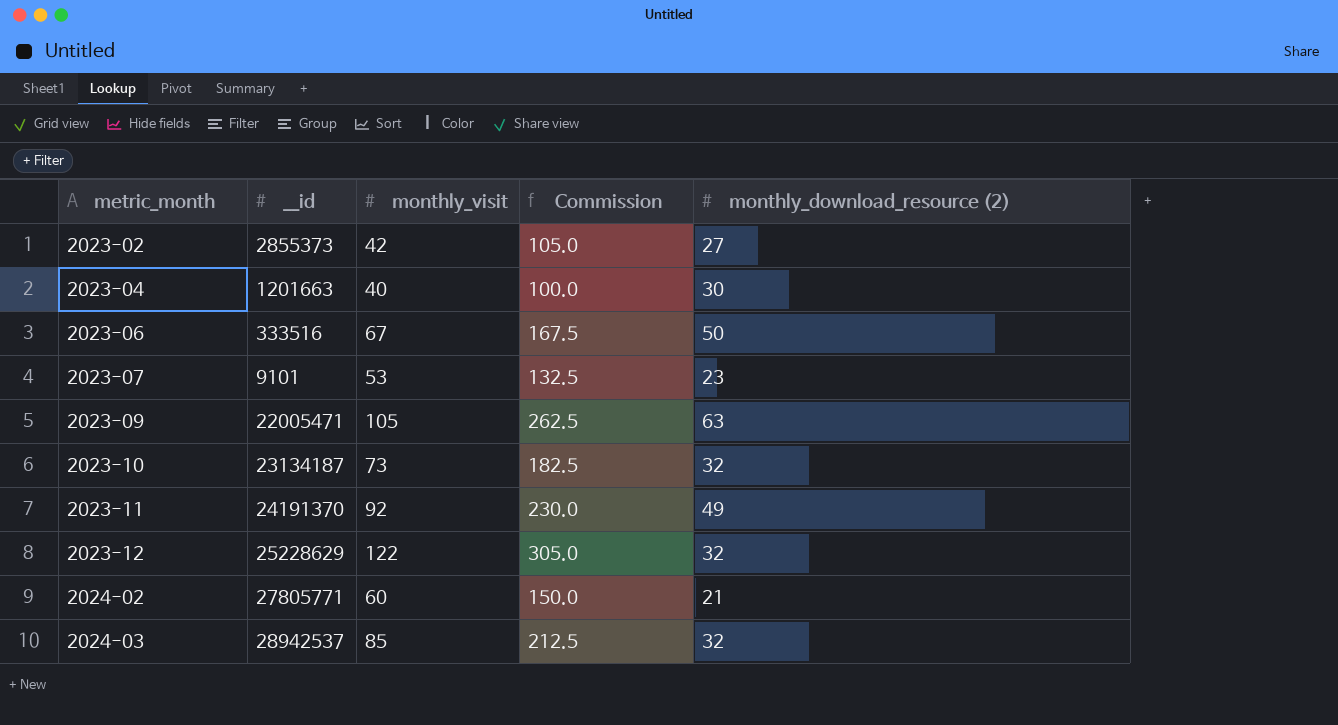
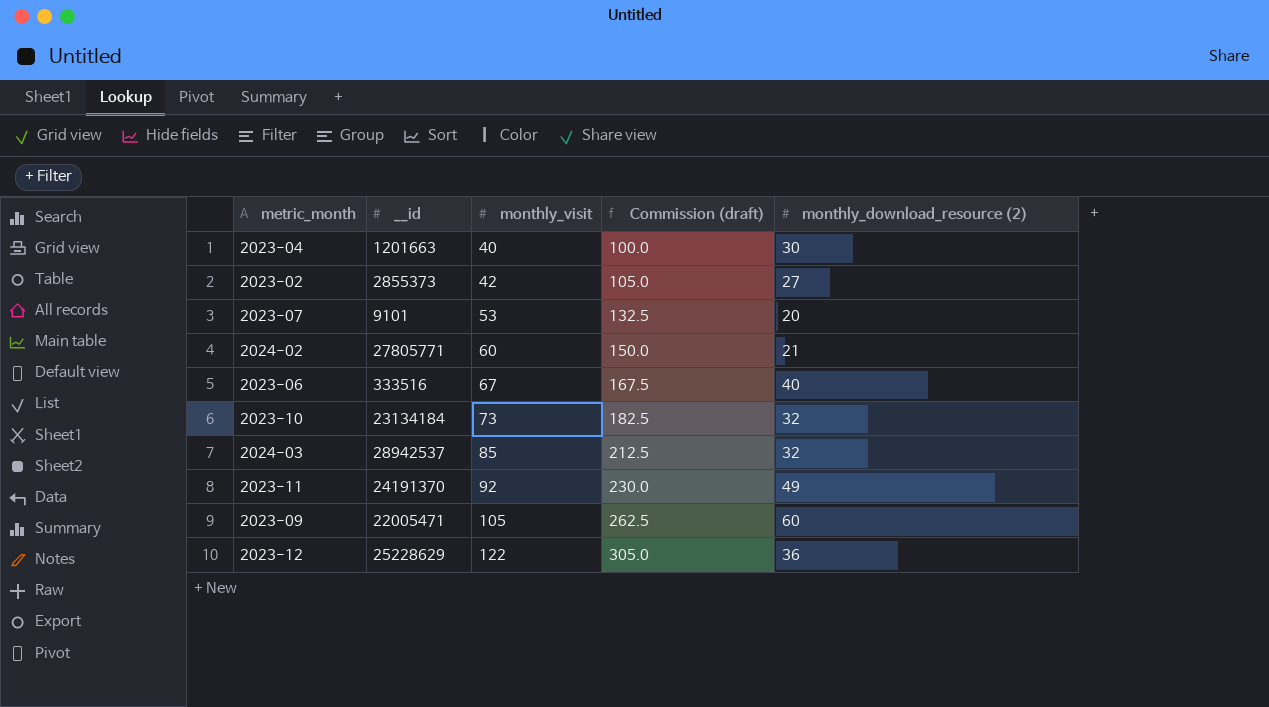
row order: metric_month ascending -> monthly_visit ascending
column name: Commission -> Commission (draft)
2023-07 | monthly_download_resource (2): 23 -> 20
2023-06 | monthly_download_resource (2): 50 -> 40
2023-10 | __id: 23134187 -> 23134184
2023-09 | monthly_download_resource (2): 63 -> 60
2023-12 | monthly_download_resource (2): 32 -> 36

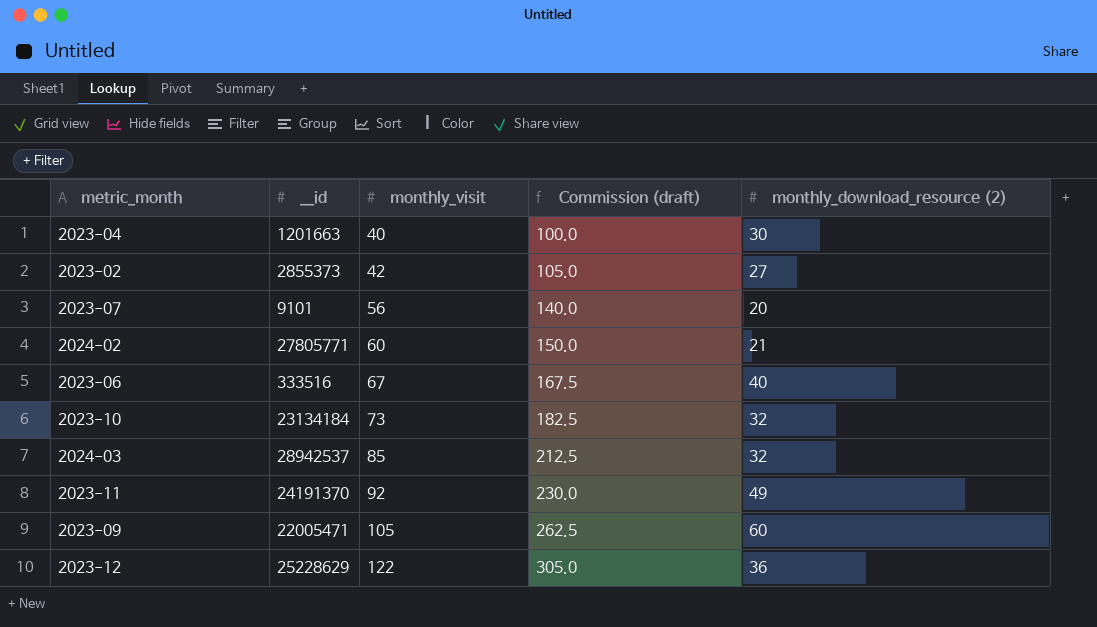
2023-07 | monthly_visit: 53 -> 56
2023-07 | Commission (draft): 132.5 -> 140.0

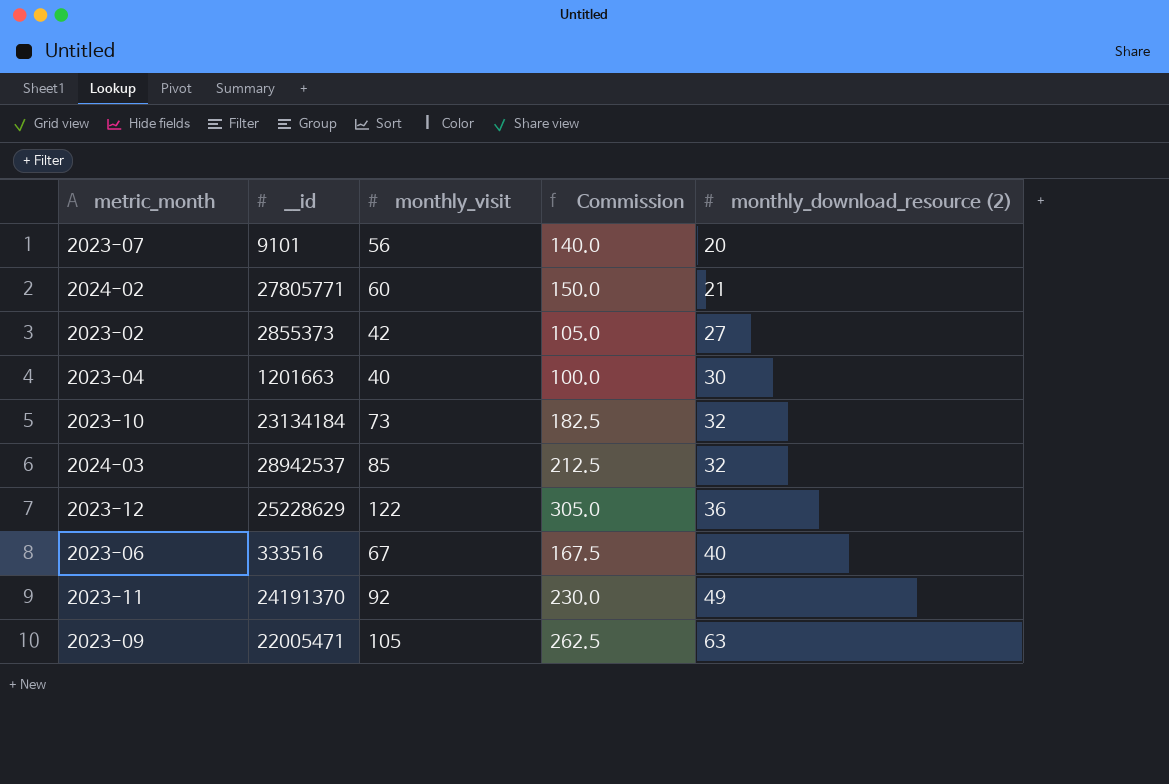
row order: monthly_visit ascending -> monthly_download_resource (2) ascending
column name: Commission (draft) -> Commission
2023-09 | monthly_download_resource (2): 60 -> 63

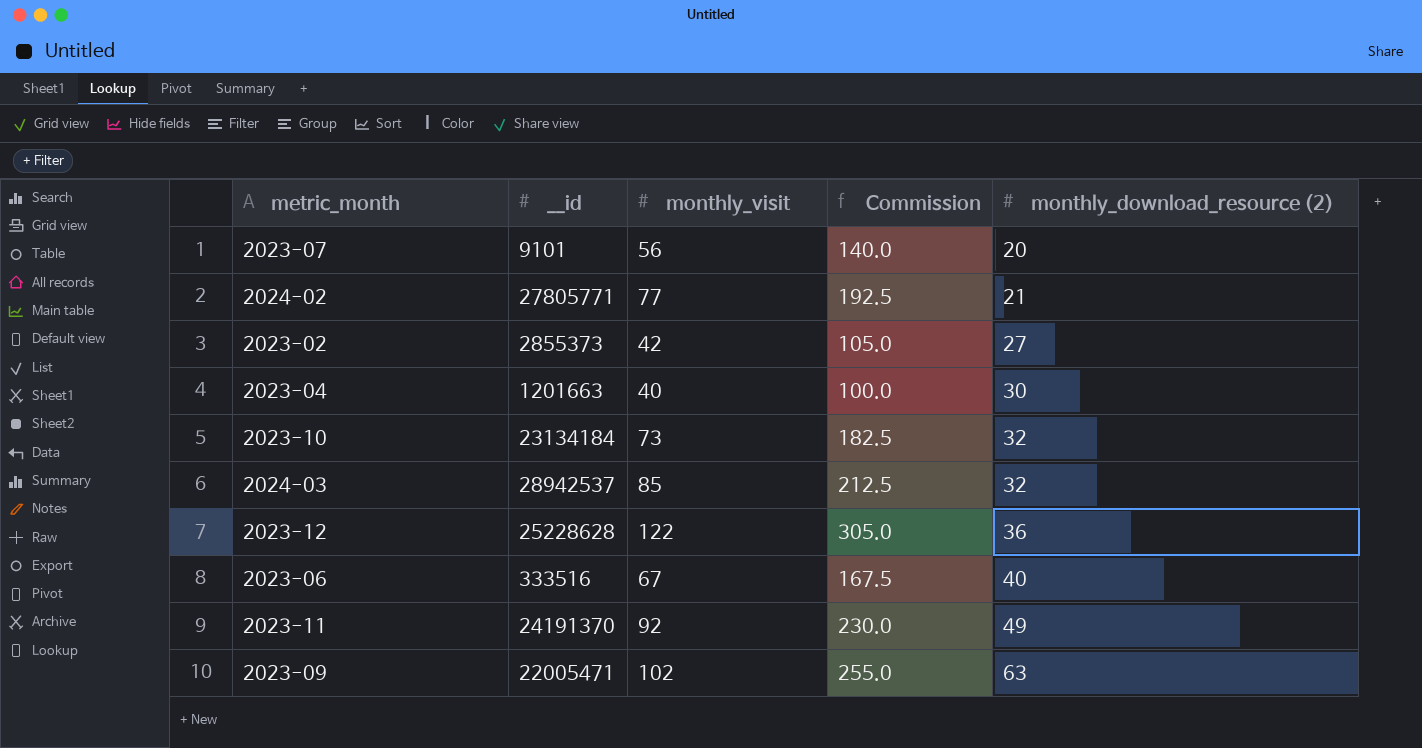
2024-02 | monthly_visit: 60 -> 77
2024-02 | Commission: 150.0 -> 192.5
2023-12 | __id: 25228629 -> 25228628
2023-09 | monthly_visit: 105 -> 102
2023-09 | Commission: 262.5 -> 255.0

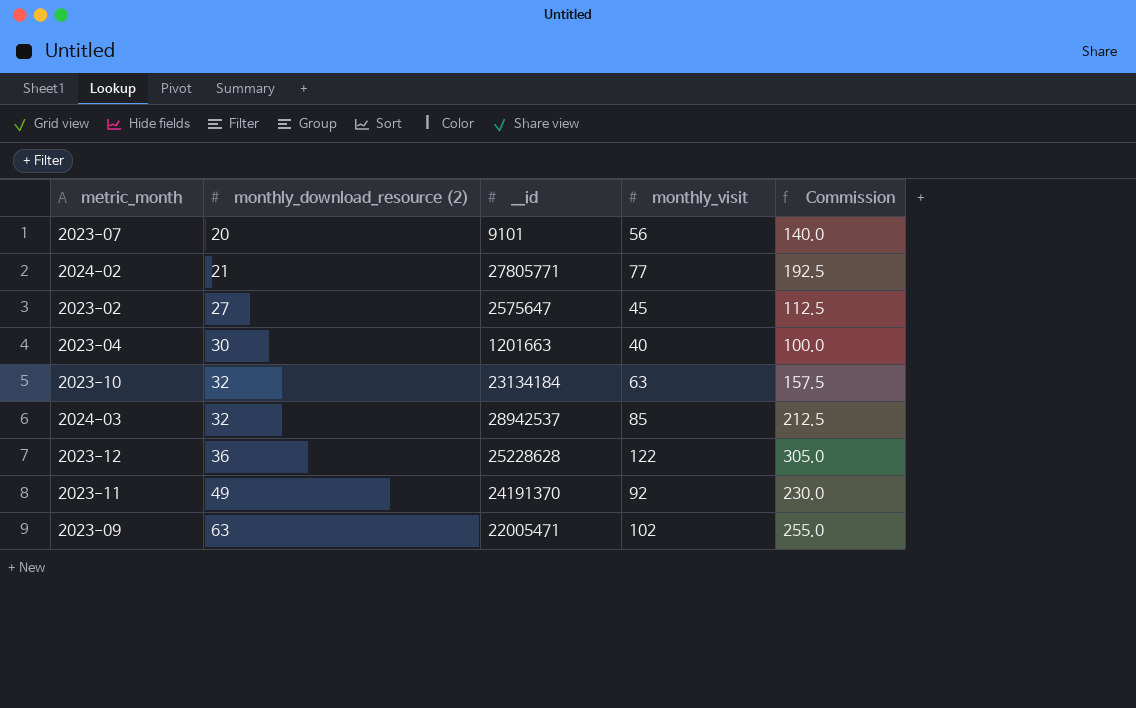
column monthly_download_resource (2) | position: 5 -> 2
row 2023-06: 333516 | 67 | 167.5 | 40 -> none
2023-02 | __id: 2855373 -> 2575647
2023-02 | monthly_visit: 42 -> 45
2023-02 | Commission: 105.0 -> 112.5
2023-10 | monthly_visit: 73 -> 63
2023-10 | Commission: 182.5 -> 157.5

